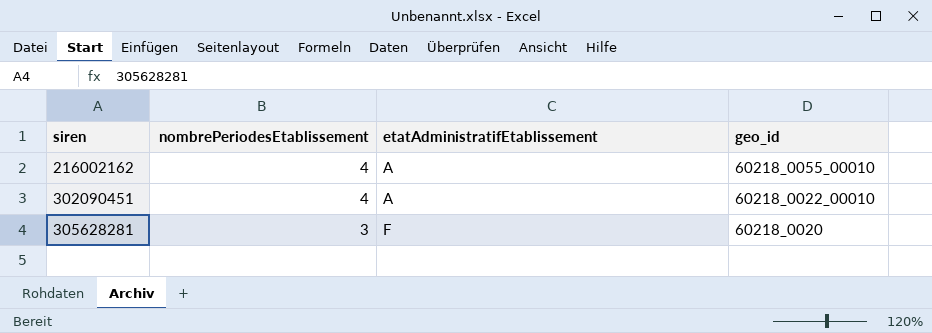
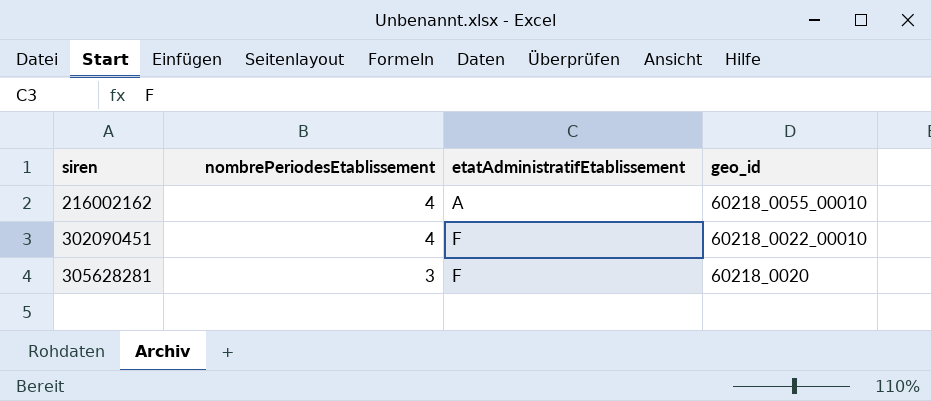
302090451 | etatAdministratifEtablissement: A -> F

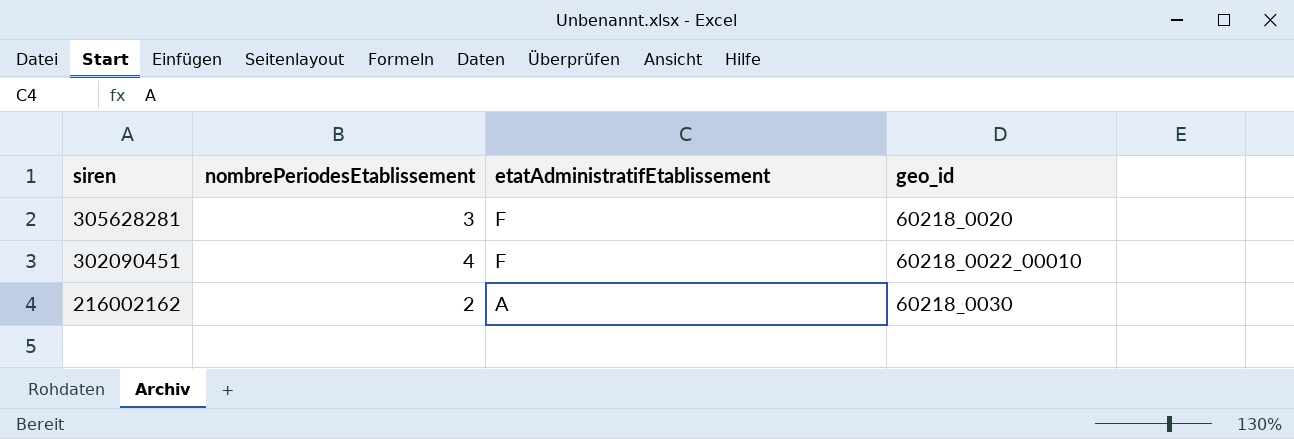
row order: siren ascending -> siren descending
216002162 | nombrePeriodesEtablissement: 4 -> 2
216002162 | geo_id: 60218_0055_00010 -> 60218_0030

